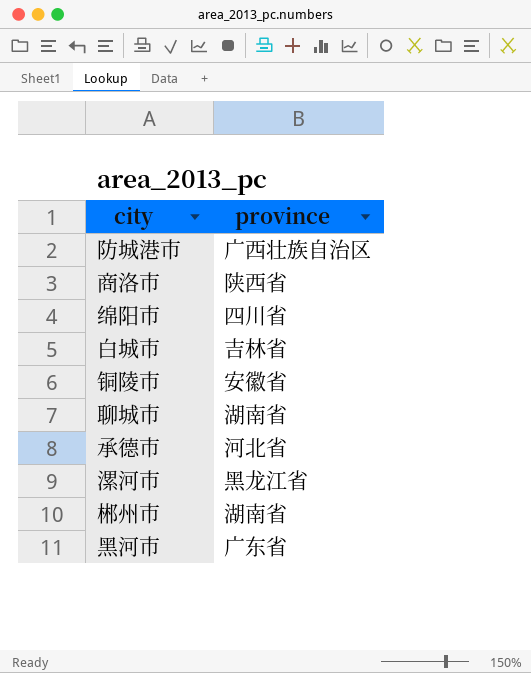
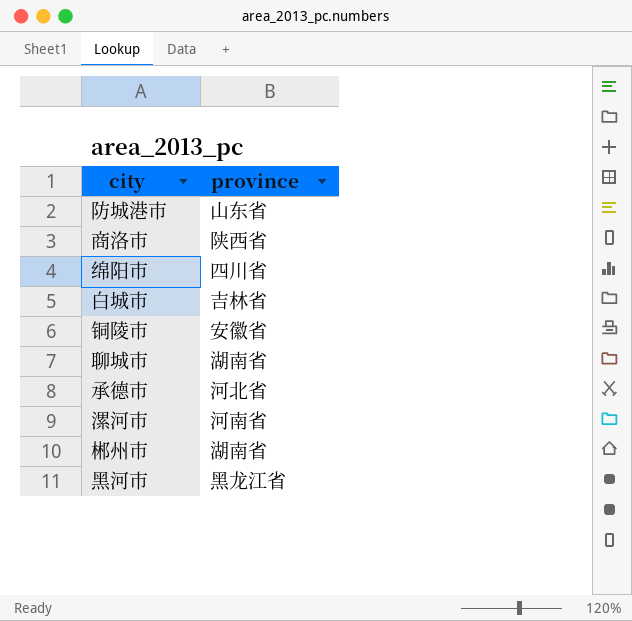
防城港市 | province: 广西壮族自治区 -> 山东省
漯河市 | province: 黑龙江省 -> 河南省
黑河市 | province: 广东省 -> 黑龙江省

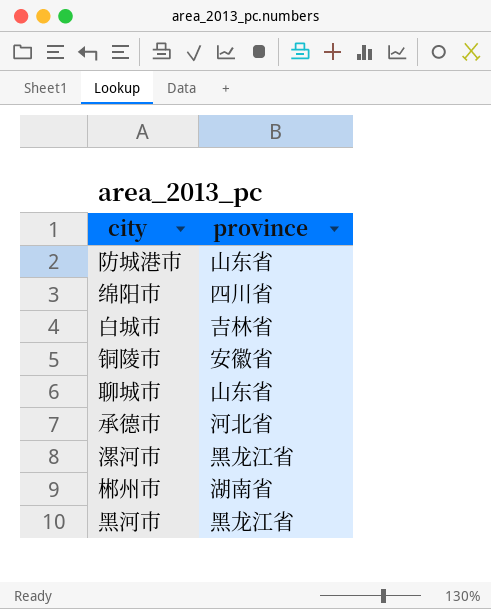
row 商洛市: 陕西省 -> none
聊城市 | province: 湖南省 -> 山东省
漯河市 | province: 河南省 -> 黑龙江省

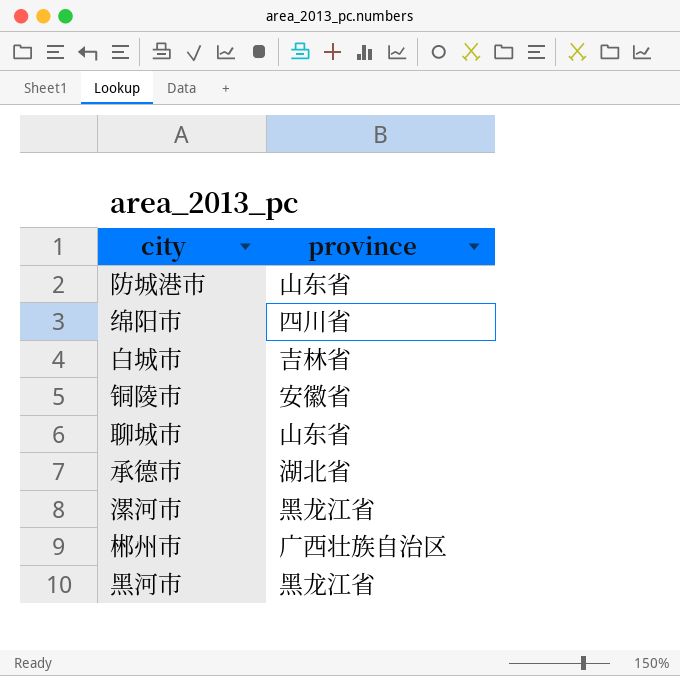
承德市 | province: 河北省 -> 湖北省
郴州市 | province: 湖南省 -> 广西壮族自治区

